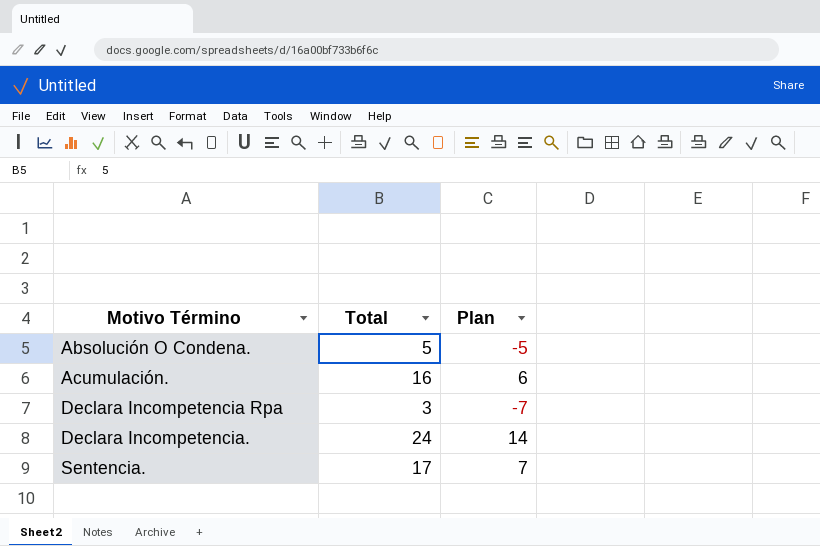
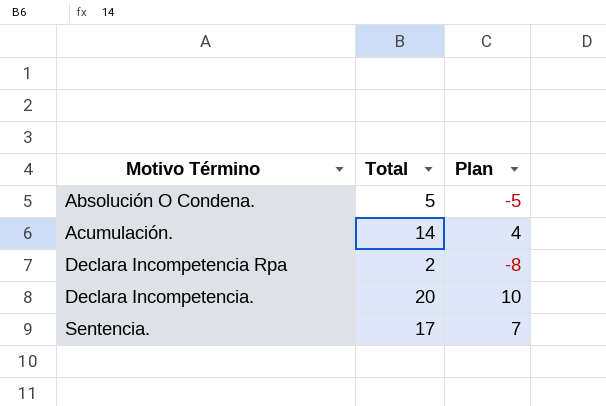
Acumulación. | Total: 16 -> 14
Acumulación. | Plan: 6 -> 4
Declara Incompetencia Rpa | Total: 3 -> 2
Declara Incompetencia Rpa | Plan: -7 -> -8
Declara Incompetencia. | Total: 24 -> 20
Declara Incompetencia. | Plan: 14 -> 10

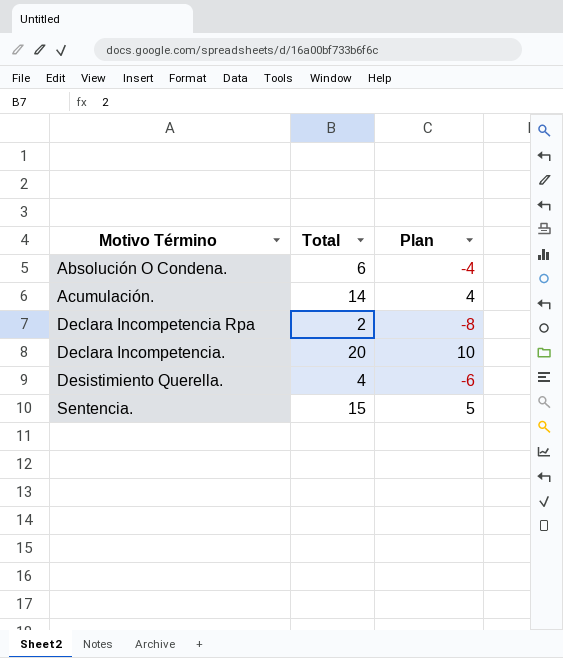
Absolución O Condena. | Total: 5 -> 6
Absolución O Condena. | Plan: -5 -> -4
row Desistimiento Querella.: none -> 4 | -6
Sentencia. | Total: 17 -> 15
Sentencia. | Plan: 7 -> 5

